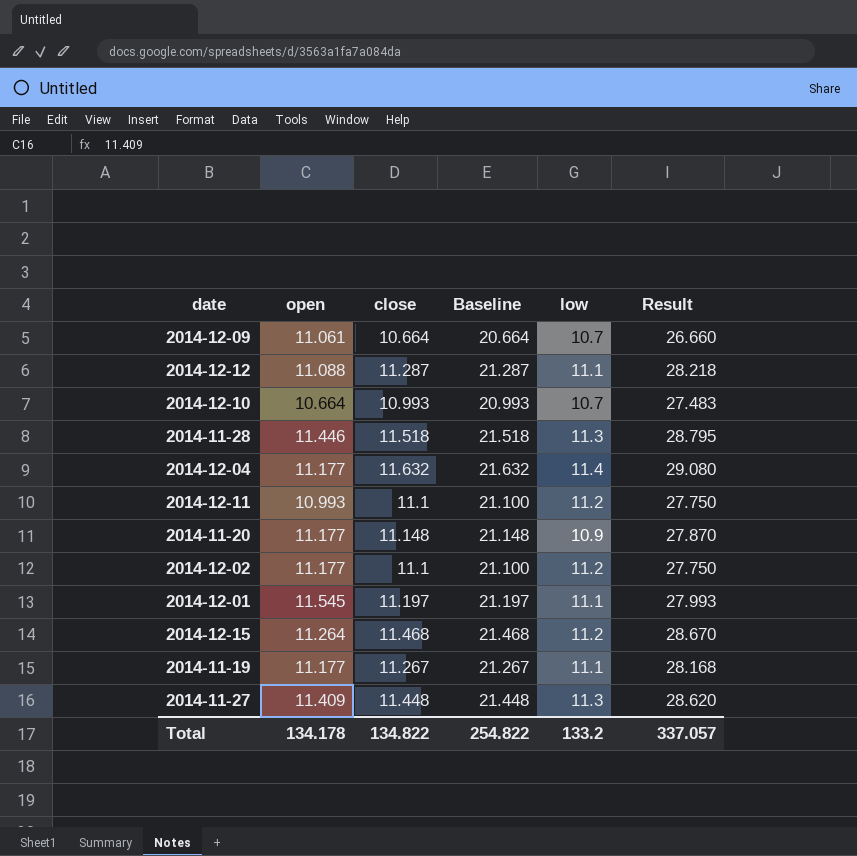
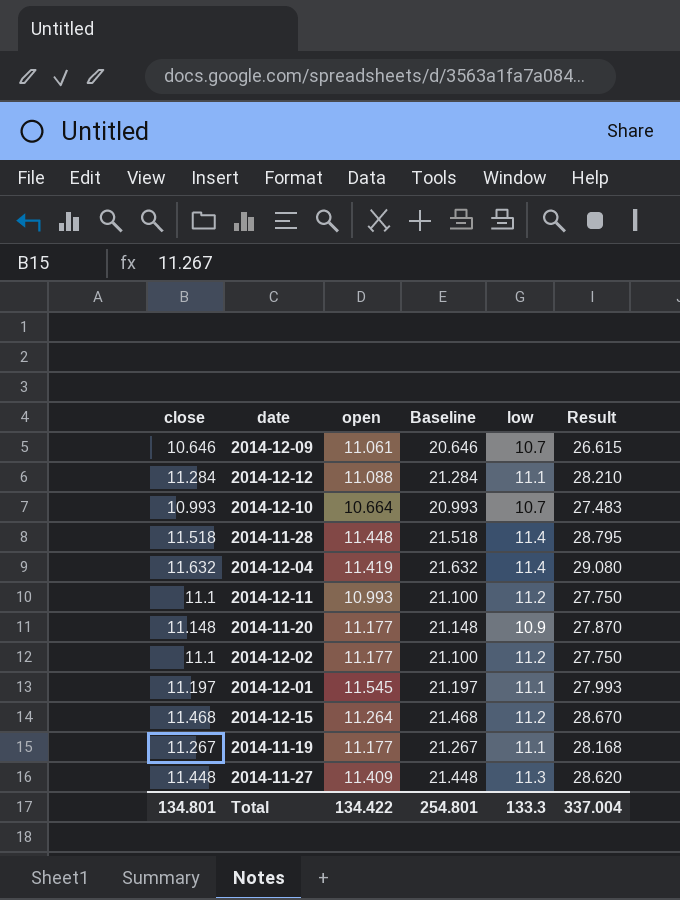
column close | position: 3 -> 1
2014-12-09 | close: 10.664 -> 10.646
2014-12-09 | Baseline: 20.664 -> 20.646
2014-12-09 | Result: 26.660 -> 26.615
2014-12-12 | close: 11.287 -> 11.284
2014-12-12 | Baseline: 21.287 -> 21.284
2014-12-12 | Result: 28.218 -> 28.210
2014-11-28 | open: 11.446 -> 11.448
2014-11-28 | low: 11.3 -> 11.4
2014-12-04 | open: 11.177 -> 11.419
Total | close: 134.822 -> 134.801
Total | open: 134.178 -> 134.422
Total | Baseline: 254.822 -> 254.801
Total | low: 133.2 -> 133.3
Total | Result: 337.057 -> 337.004

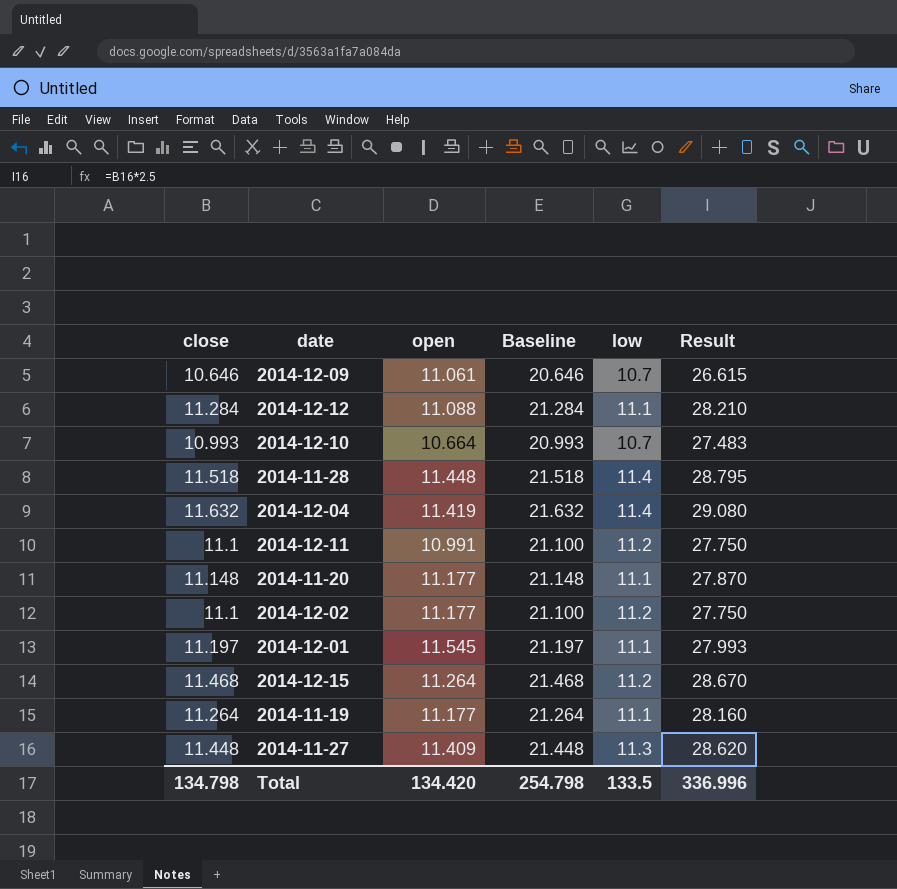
2014-12-11 | open: 10.993 -> 10.991
2014-11-20 | low: 10.9 -> 11.1
2014-11-19 | close: 11.267 -> 11.264
2014-11-19 | Baseline: 21.267 -> 21.264
2014-11-19 | Result: 28.168 -> 28.160
Total | close: 134.801 -> 134.798
Total | open: 134.422 -> 134.420
Total | Baseline: 254.801 -> 254.798
Total | low: 133.3 -> 133.5
Total | Result: 337.004 -> 336.996

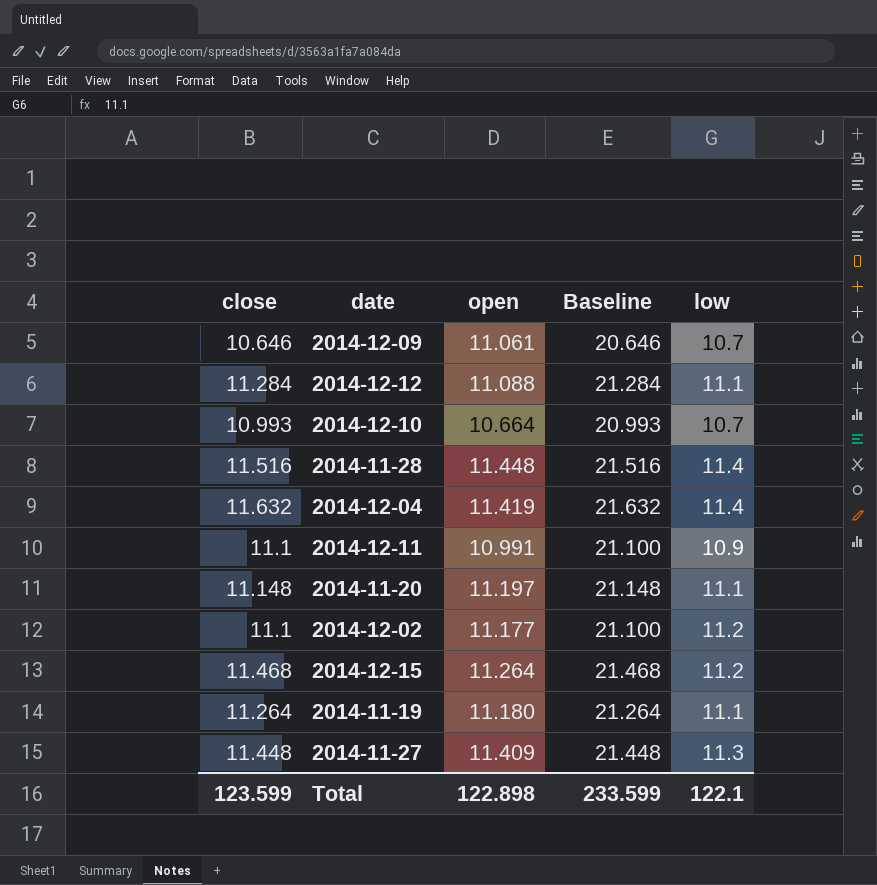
column Result | formula: [close] * 2.5 -> none
row 2014-12-01: 11.197 | 11.545 | 21.197 | 11.1 | 27.993 -> none
2014-11-28 | close: 11.518 -> 11.516
2014-11-28 | Baseline: 21.518 -> 21.516
2014-12-11 | low: 11.2 -> 10.9
2014-11-20 | open: 11.177 -> 11.197
2014-11-19 | open: 11.177 -> 11.180
Total | close: 134.798 -> 123.599
Total | open: 134.420 -> 122.898
Total | Baseline: 254.798 -> 233.599
Total | low: 133.5 -> 122.1

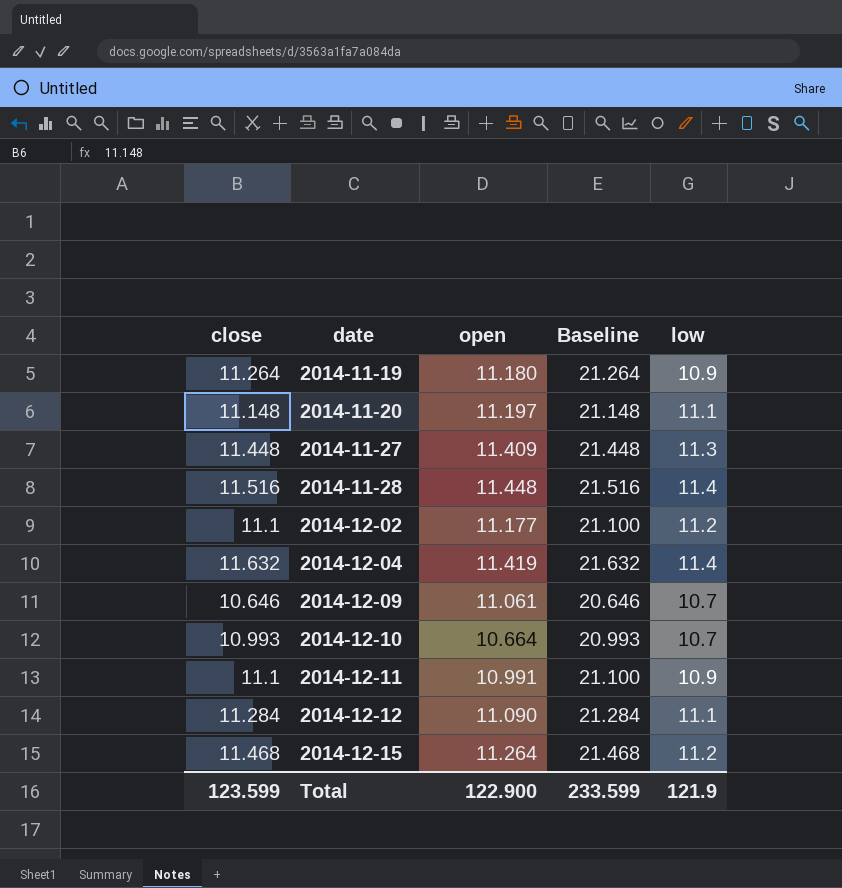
row order: none -> date ascending
2014-11-19 | low: 11.1 -> 10.9
2014-12-12 | open: 11.088 -> 11.090
Total | open: 122.898 -> 122.900
Total | low: 122.1 -> 121.9

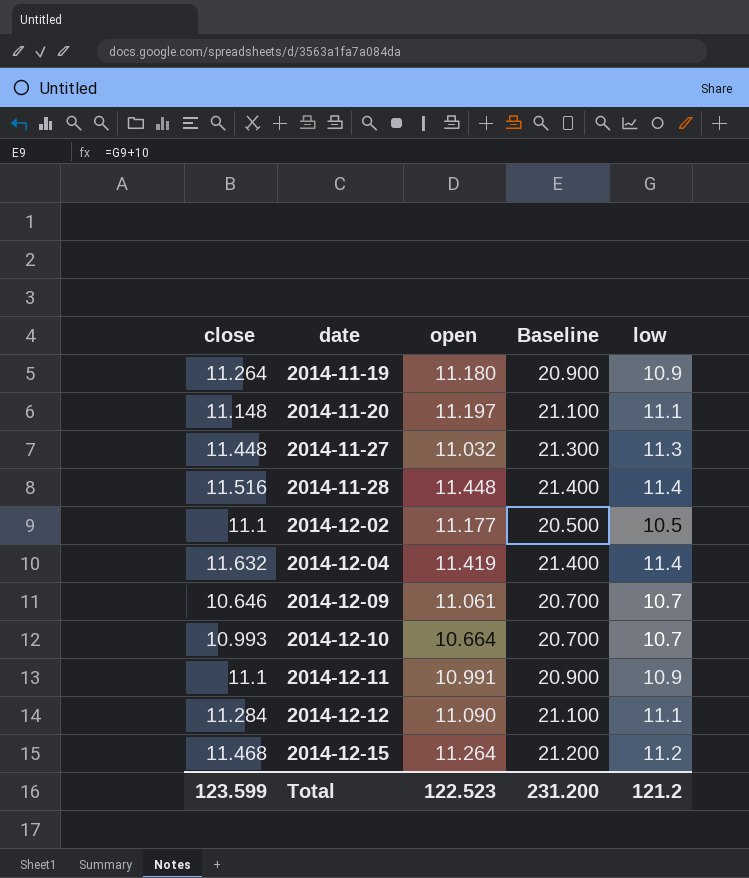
column Baseline | formula: [close] + 10 -> [low] + 10
2014-11-27 | open: 11.409 -> 11.032
2014-12-02 | low: 11.2 -> 10.5
Total | open: 122.900 -> 122.523
Total | Baseline: 233.599 -> 231.200
Total | low: 121.9 -> 121.2

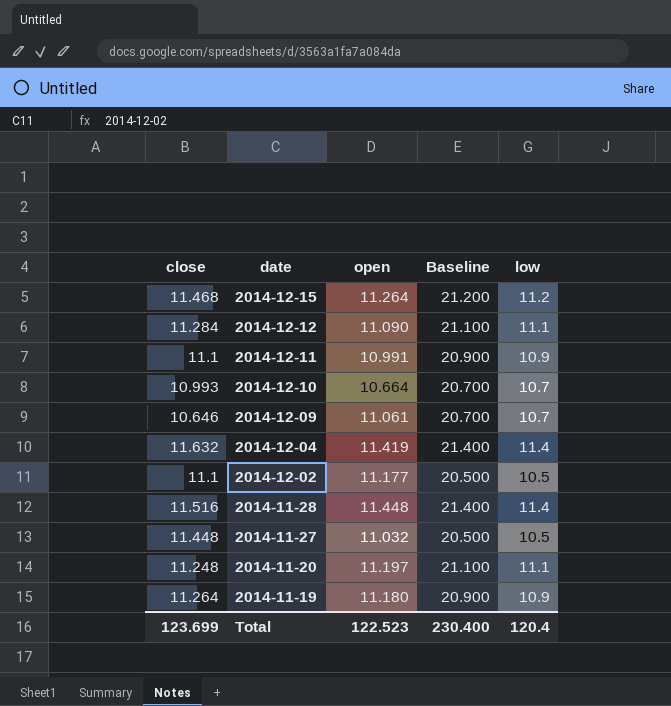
row order: date ascending -> date descending
2014-11-27 | Baseline: 21.300 -> 20.500
2014-11-27 | low: 11.3 -> 10.5
2014-11-20 | close: 11.148 -> 11.248
Total | close: 123.599 -> 123.699
Total | Baseline: 231.200 -> 230.400
Total | low: 121.2 -> 120.4

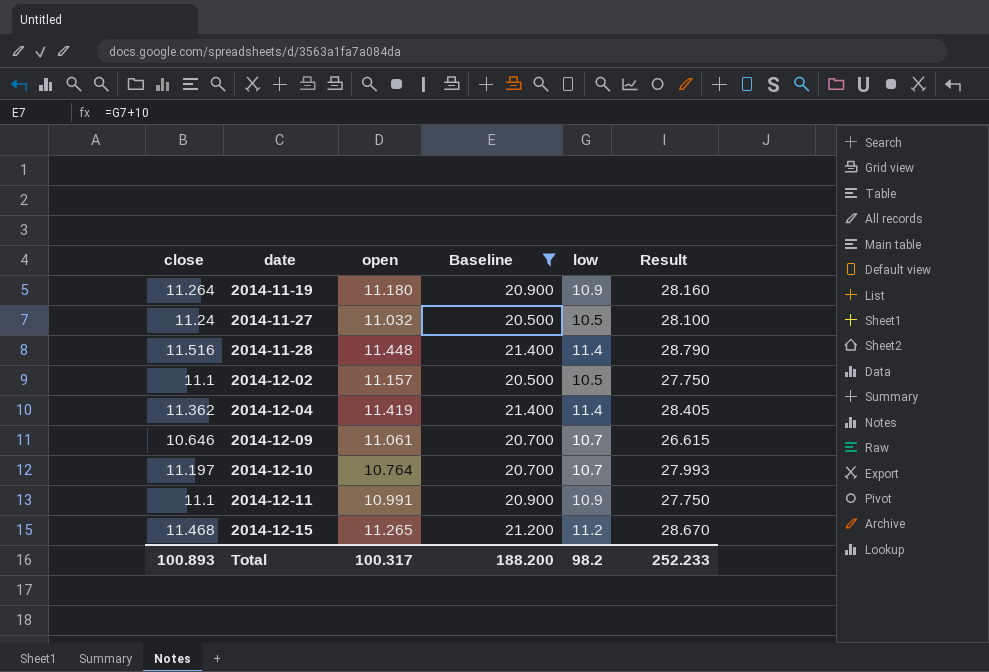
filter: none -> Baseline != 21.100
row order: date descending -> date ascending
column Result | formula: none -> [close] * 2.5
2014-11-27 | close: 11.448 -> 11.24
2014-12-02 | open: 11.177 -> 11.157
2014-12-04 | close: 11.632 -> 11.362
2014-12-10 | close: 10.993 -> 11.197
2014-12-10 | open: 10.664 -> 10.764
2014-12-15 | open: 11.264 -> 11.265
Total | close: 123.699 -> 100.893
Total | open: 122.523 -> 100.317
Total | Baseline: 230.400 -> 188.200
Total | low: 120.4 -> 98.2

